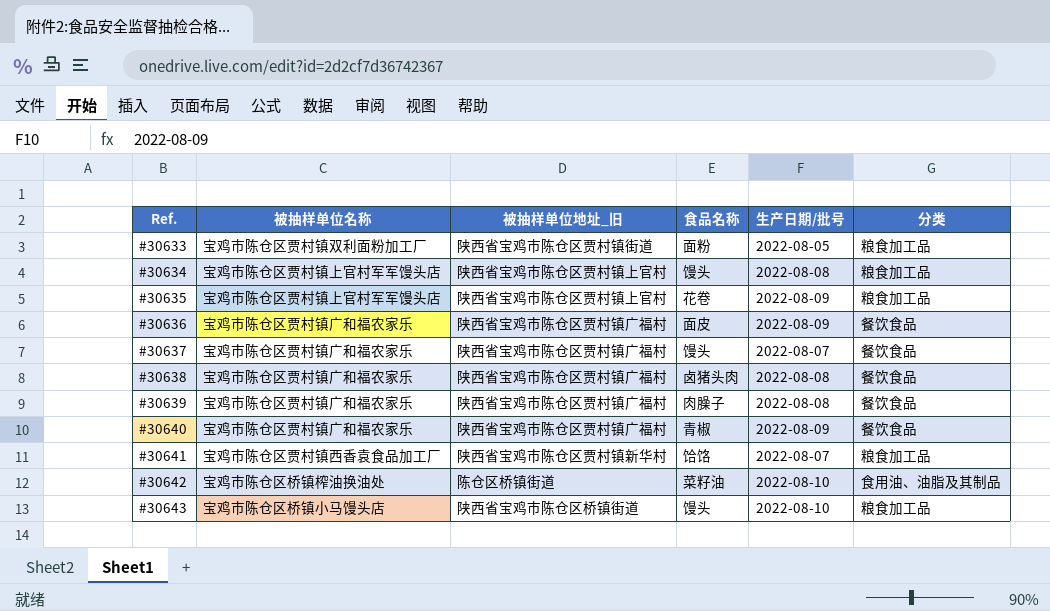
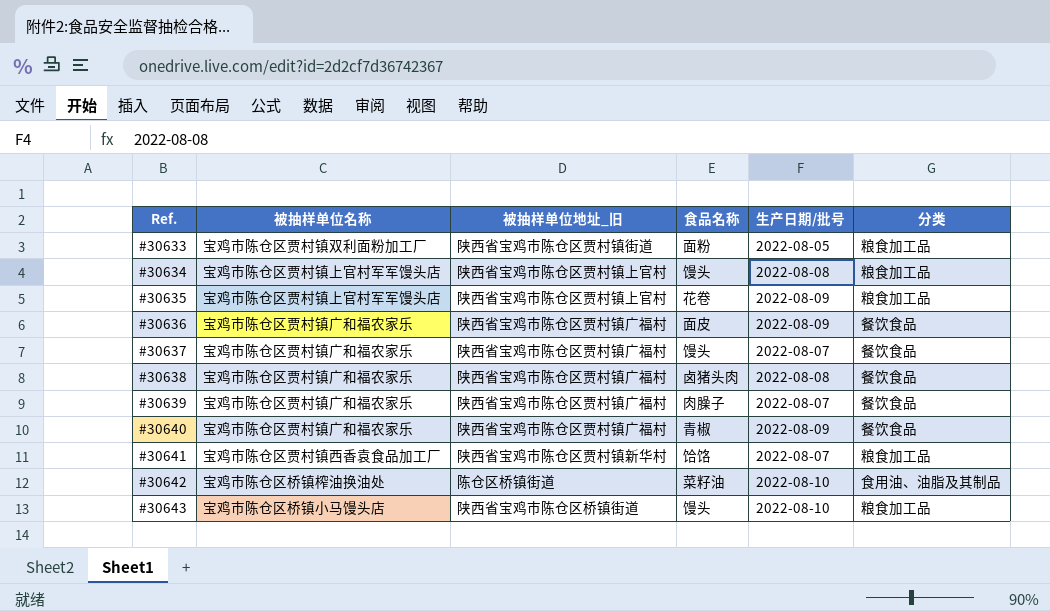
#30639 | 生产日期/批号: 2022-08-08 -> 2022-08-07

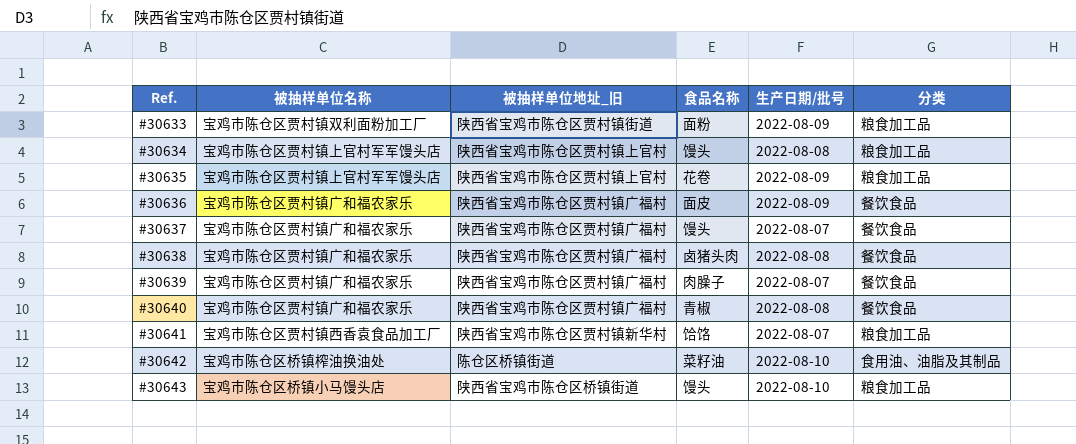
#30633 | 生产日期/批号: 2022-08-05 -> 2022-08-09
#30640 | 生产日期/批号: 2022-08-09 -> 2022-08-08

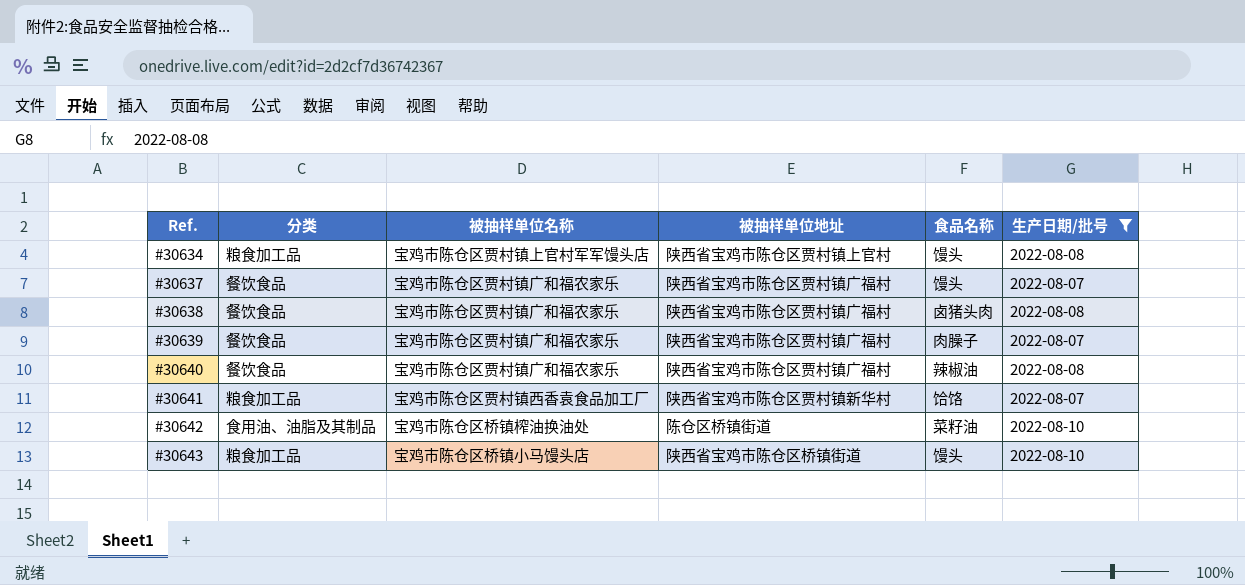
filter: none -> 生产日期/批号 != 2022-08-09
column 分类 | position: 6 -> 2
column name: 被抽样单位地址_旧 -> 被抽样单位地址
#30640 | 食品名称: 青椒 -> 辣椒油

